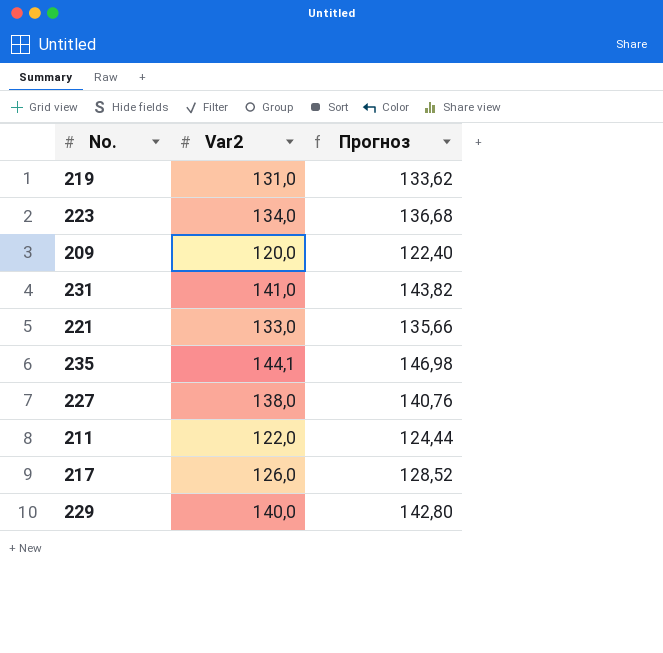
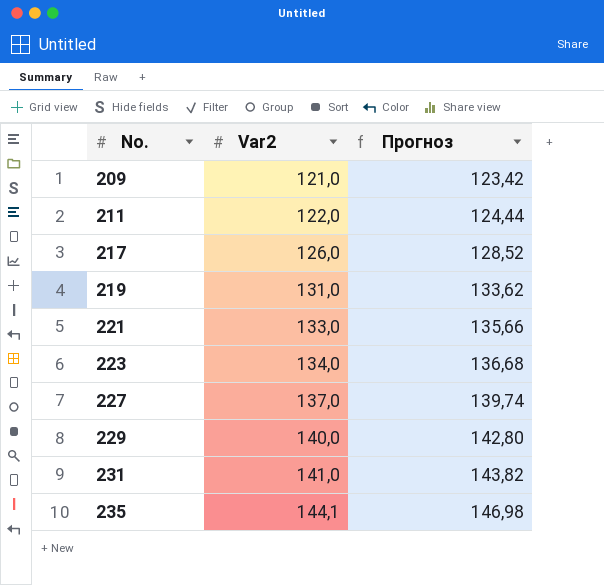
row order: none -> No. ascending
209 | Var2: 120,0 -> 121,0
209 | Прогноз: 122,40 -> 123,42
227 | Var2: 138,0 -> 137,0
227 | Прогноз: 140,76 -> 139,74

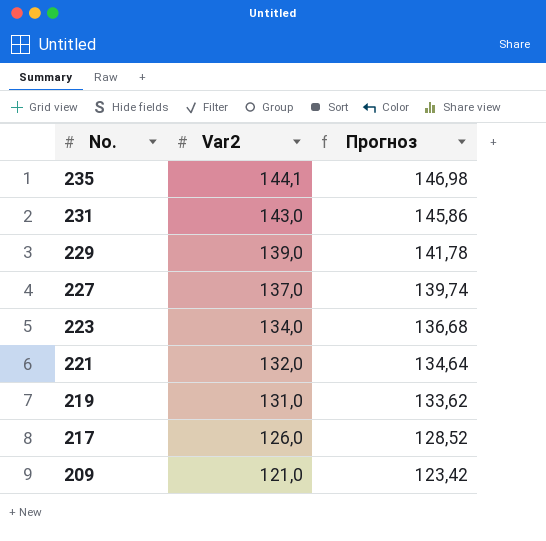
row order: No. ascending -> No. descending
row 211: 122,0 | 124,44 -> none
231 | Var2: 141,0 -> 143,0
231 | Прогноз: 143,82 -> 145,86
229 | Var2: 140,0 -> 139,0
229 | Прогноз: 142,80 -> 141,78
221 | Var2: 133,0 -> 132,0
221 | Прогноз: 135,66 -> 134,64

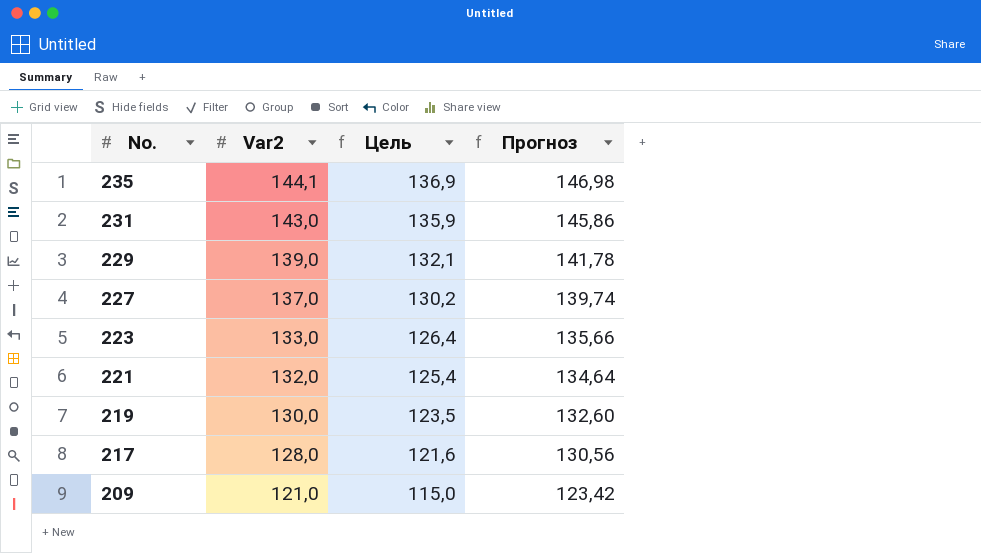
column Цель | formula: none -> [Var2] * 0,95
223 | Var2: 134,0 -> 133,0
223 | Прогноз: 136,68 -> 135,66
219 | Var2: 131,0 -> 130,0
219 | Прогноз: 133,62 -> 132,60
217 | Var2: 126,0 -> 128,0
217 | Прогноз: 128,52 -> 130,56

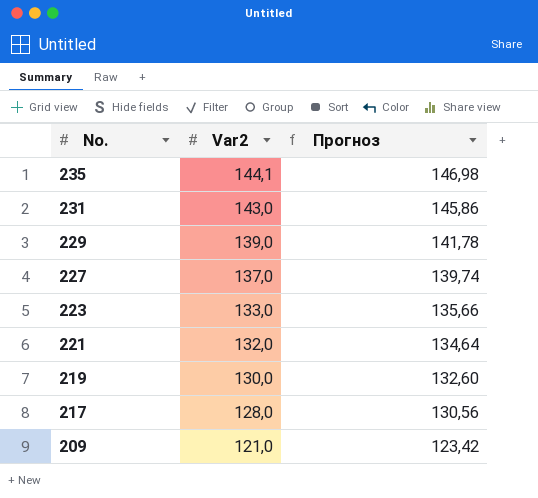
column Цель | formula: [Var2] * 0,95 -> none

